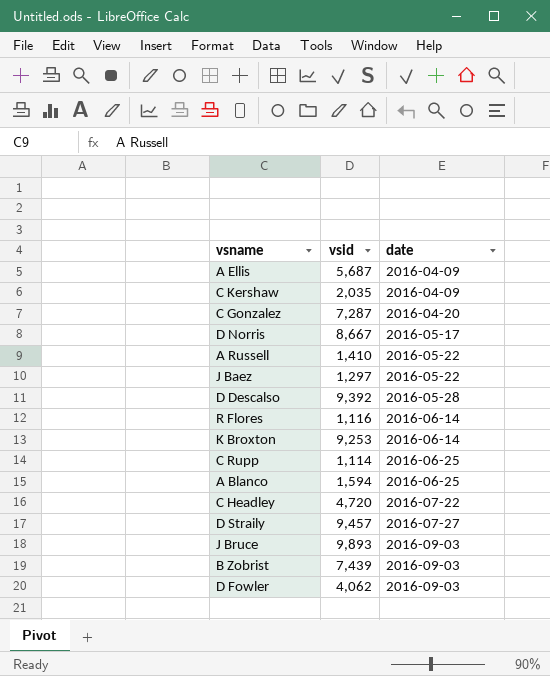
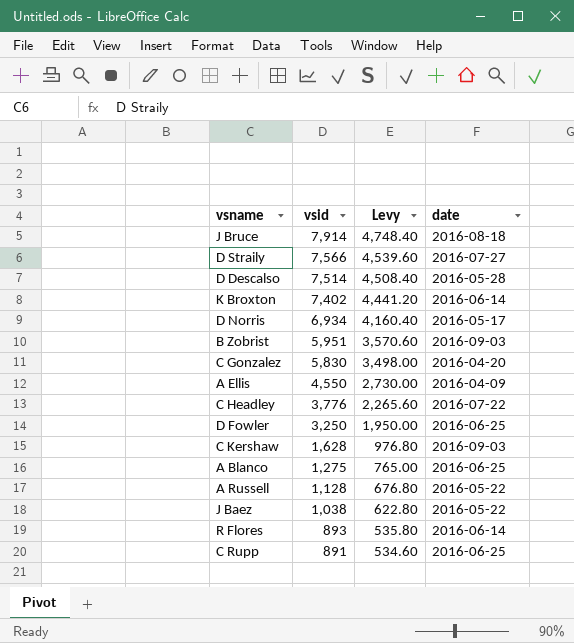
row order: date ascending -> vsid descending
column Levy | formula: none -> [vsid] * 0.6
J Bruce | vsid: 9,893 -> 7,914
J Bruce | date: 2016-09-03 -> 2016-08-18
D Straily | vsid: 9,457 -> 7,566
D Descalso | vsid: 9,392 -> 7,514
K Broxton | vsid: 9,253 -> 7,402
D Norris | vsid: 8,667 -> 6,934
B Zobrist | vsid: 7,439 -> 5,951
C Gonzalez | vsid: 7,287 -> 5,830
A Ellis | vsid: 5,687 -> 4,550
C Headley | vsid: 4,720 -> 3,776
D Fowler | vsid: 4,062 -> 3,250
D Fowler | date: 2016-09-03 -> 2016-06-25
C Kershaw | vsid: 2,035 -> 1,628
C Kershaw | date: 2016-04-09 -> 2016-09-03
A Blanco | vsid: 1,594 -> 1,275
A Russell | vsid: 1,410 -> 1,128
J Baez | vsid: 1,297 -> 1,038
R Flores | vsid: 1,116 -> 893
C Rupp | vsid: 1,114 -> 891

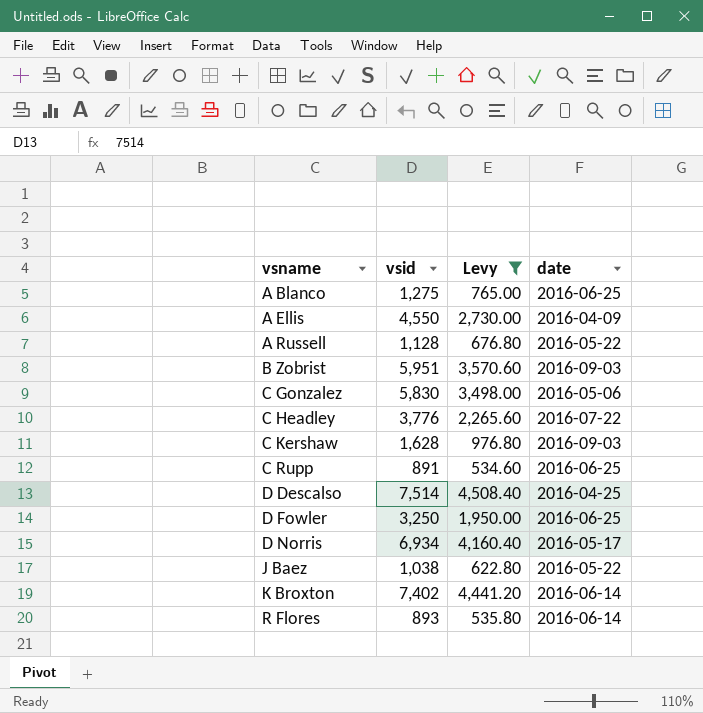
filter: none -> Levy <= 4,508.40
row order: vsid descending -> vsname ascending
C Gonzalez | date: 2016-04-20 -> 2016-05-06
D Descalso | date: 2016-05-28 -> 2016-04-25

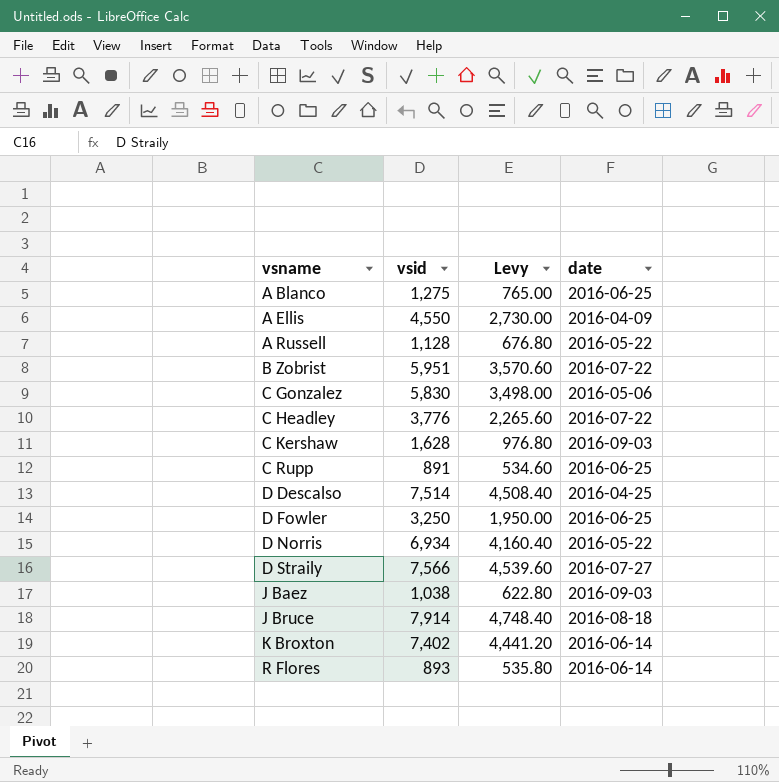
filter: Levy <= 4,508.40 -> none
B Zobrist | date: 2016-09-03 -> 2016-07-22
D Norris | date: 2016-05-17 -> 2016-05-22
J Baez | date: 2016-05-22 -> 2016-09-03

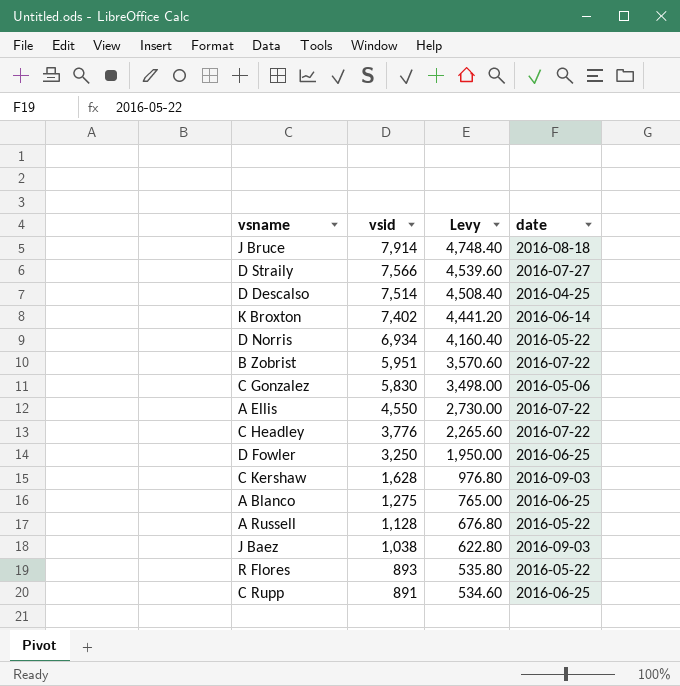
row order: vsname ascending -> vsid descending
A Ellis | date: 2016-04-09 -> 2016-07-22
R Flores | date: 2016-06-14 -> 2016-05-22

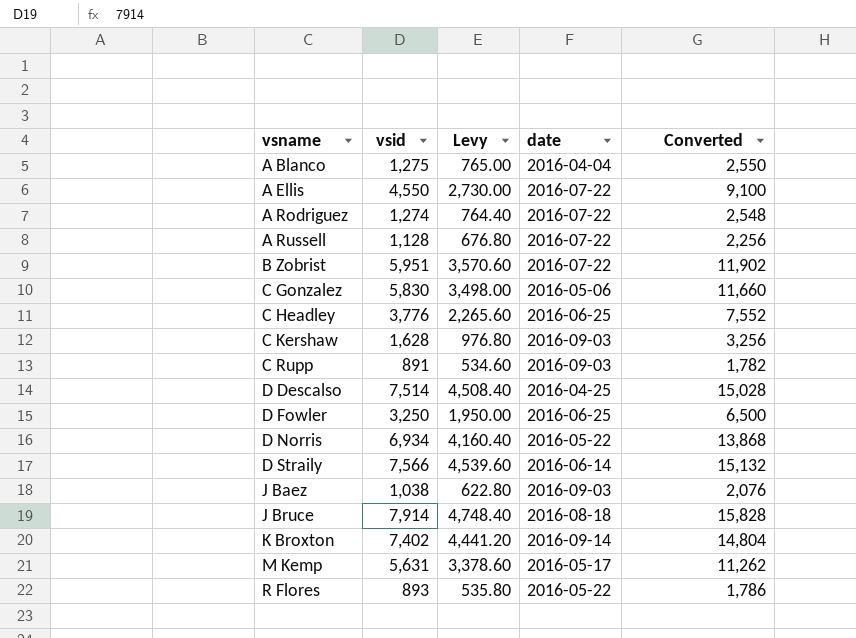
row order: vsid descending -> vsname ascending
column Converted | formula: none -> [vsid] * 2
A Blanco | date: 2016-06-25 -> 2016-04-04
row A Rodriguez: none -> 1,274 | 764.40 | 2016-07-22 | 2,548
A Russell | date: 2016-05-22 -> 2016-07-22
C Headley | date: 2016-07-22 -> 2016-06-25
C Rupp | date: 2016-06-25 -> 2016-09-03
D Straily | date: 2016-07-27 -> 2016-06-14
K Broxton | date: 2016-06-14 -> 2016-09-14
row M Kemp: none -> 5,631 | 3,378.60 | 2016-05-17 | 11,262

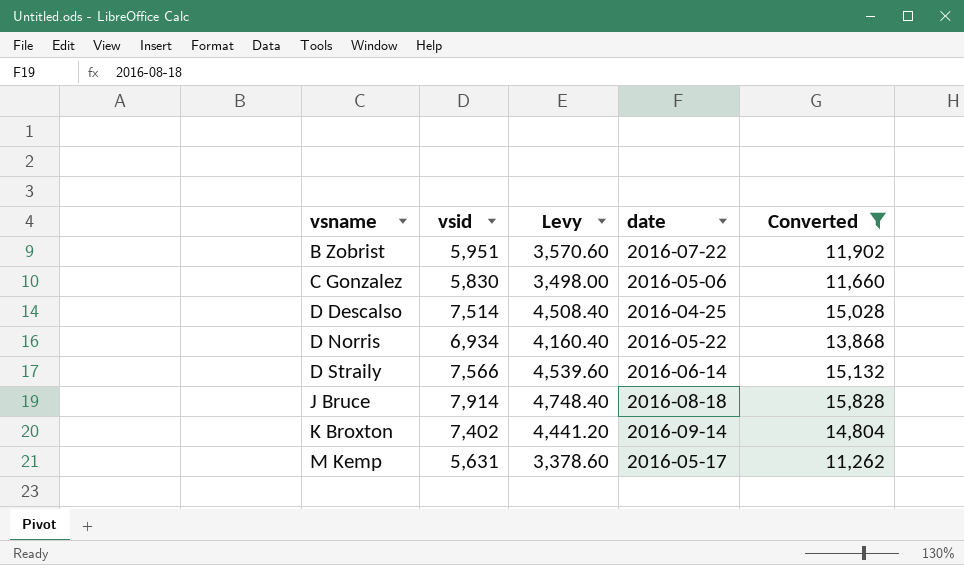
filter: none -> Converted >= 11,262

